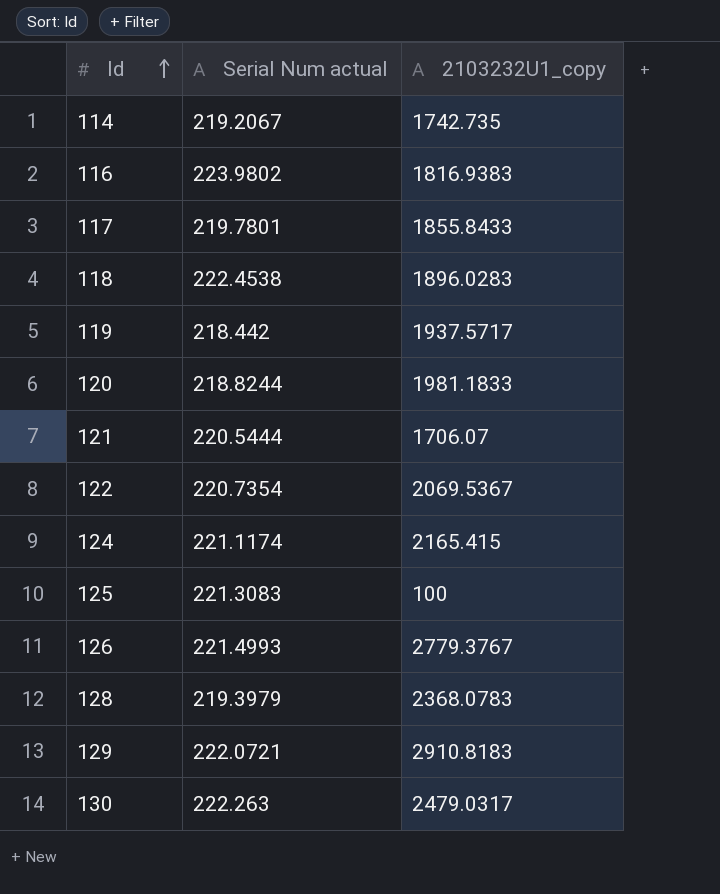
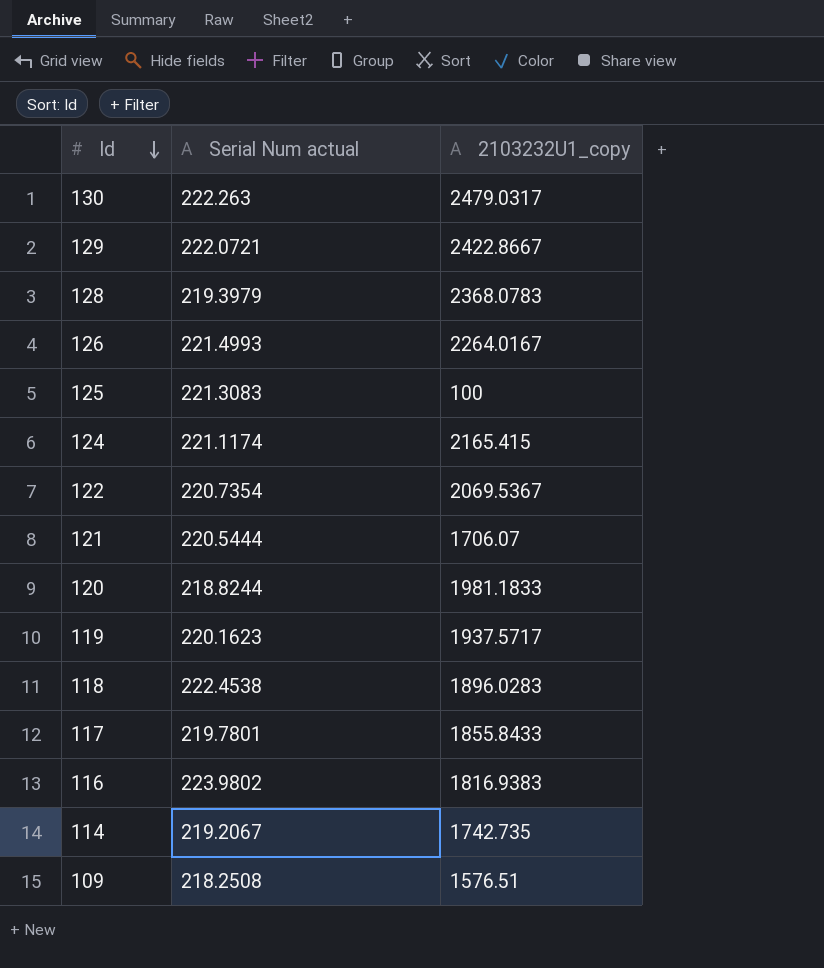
row order: Id ascending -> Id descending
129 | 2103232U1_copy: 2910.8183 -> 2422.8667
126 | 2103232U1_copy: 2779.3767 -> 2264.0167
119 | Serial Num actual: 218.442 -> 220.1623
row 109: none -> 218.2508 | 1576.51

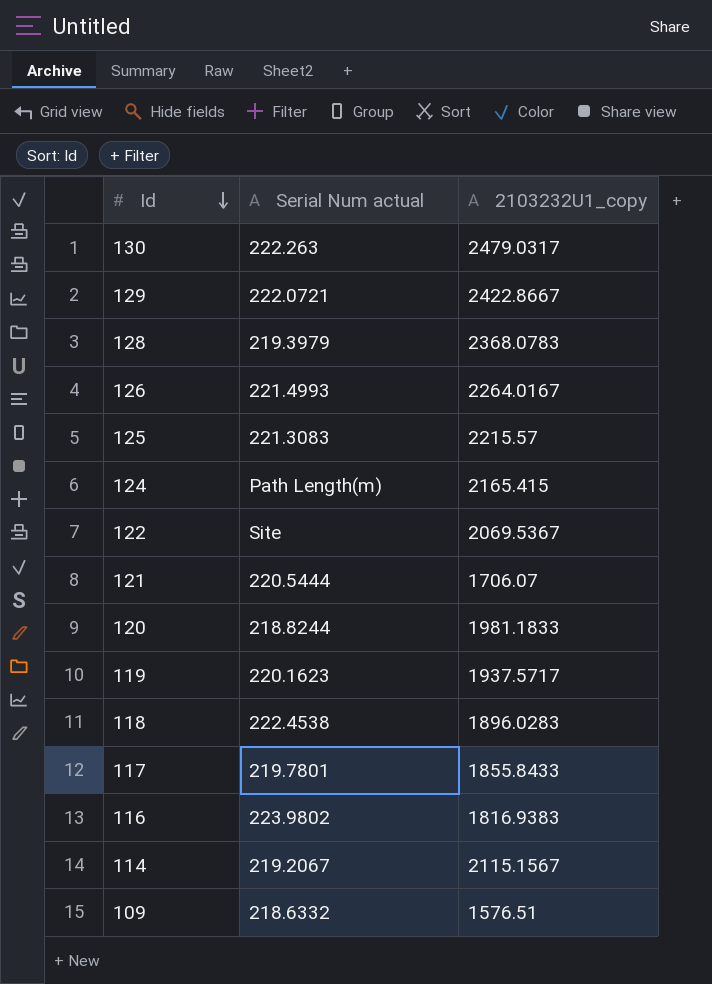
125 | 2103232U1_copy: 100 -> 2215.57
124 | Serial Num actual: 221.1174 -> Path Length(m)
122 | Serial Num actual: 220.7354 -> Site
114 | 2103232U1_copy: 1742.735 -> 2115.1567
109 | Serial Num actual: 218.2508 -> 218.6332

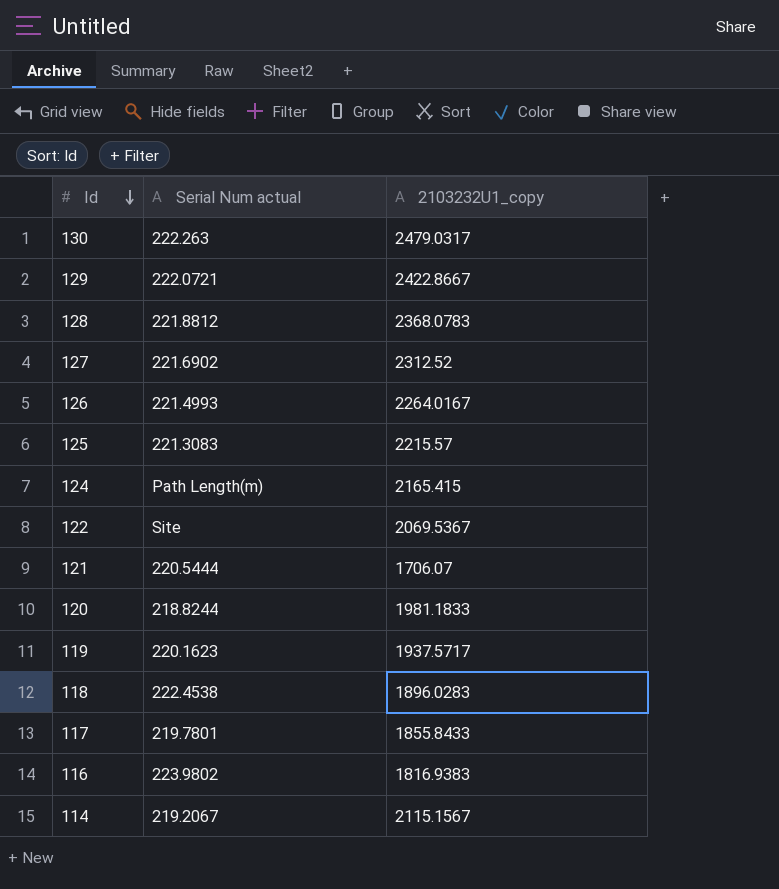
row 109: 218.6332 | 1576.51 -> none
128 | Serial Num actual: 219.3979 -> 221.8812
row 127: none -> 221.6902 | 2312.52

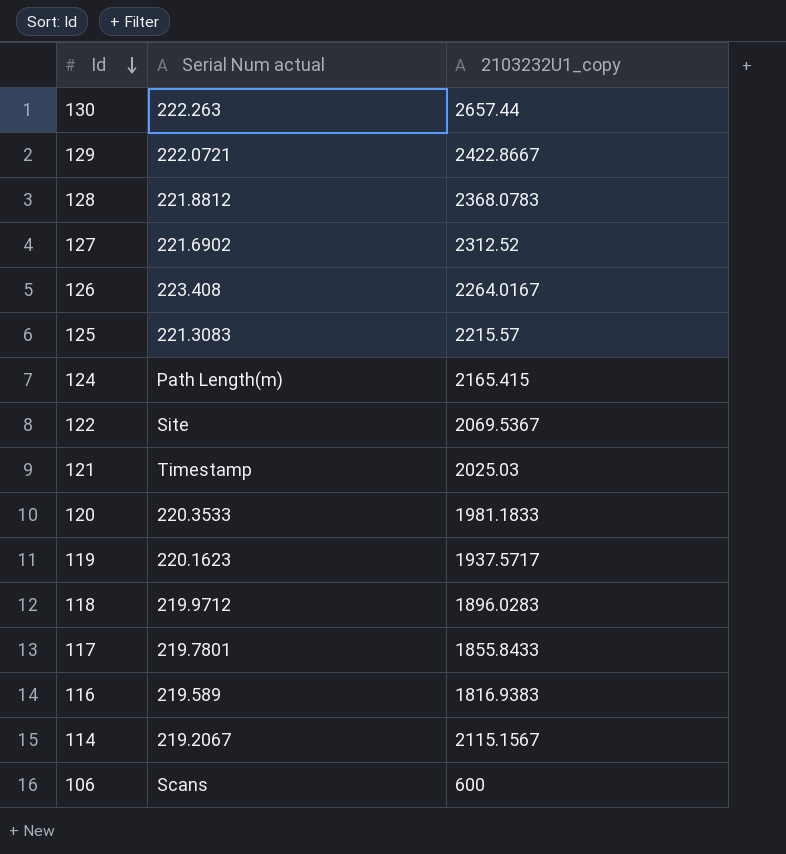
130 | 2103232U1_copy: 2479.0317 -> 2657.44
126 | Serial Num actual: 221.4993 -> 223.408
121 | Serial Num actual: 220.5444 -> Timestamp
121 | 2103232U1_copy: 1706.07 -> 2025.03
120 | Serial Num actual: 218.8244 -> 220.3533
118 | Serial Num actual: 222.4538 -> 219.9712
116 | Serial Num actual: 223.9802 -> 219.589
row 106: none -> Scans | 600

